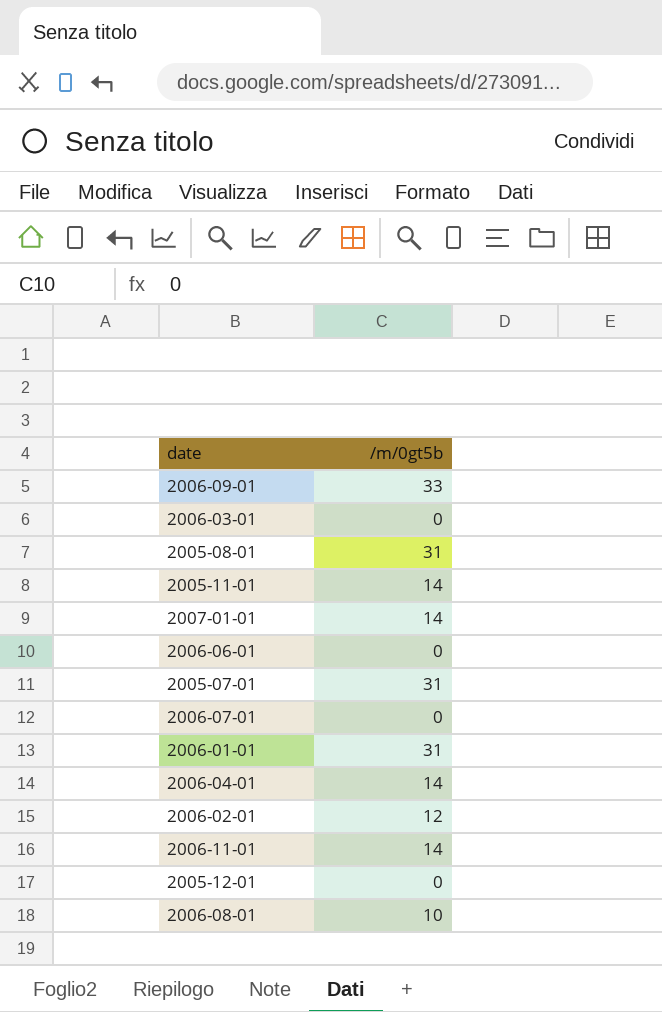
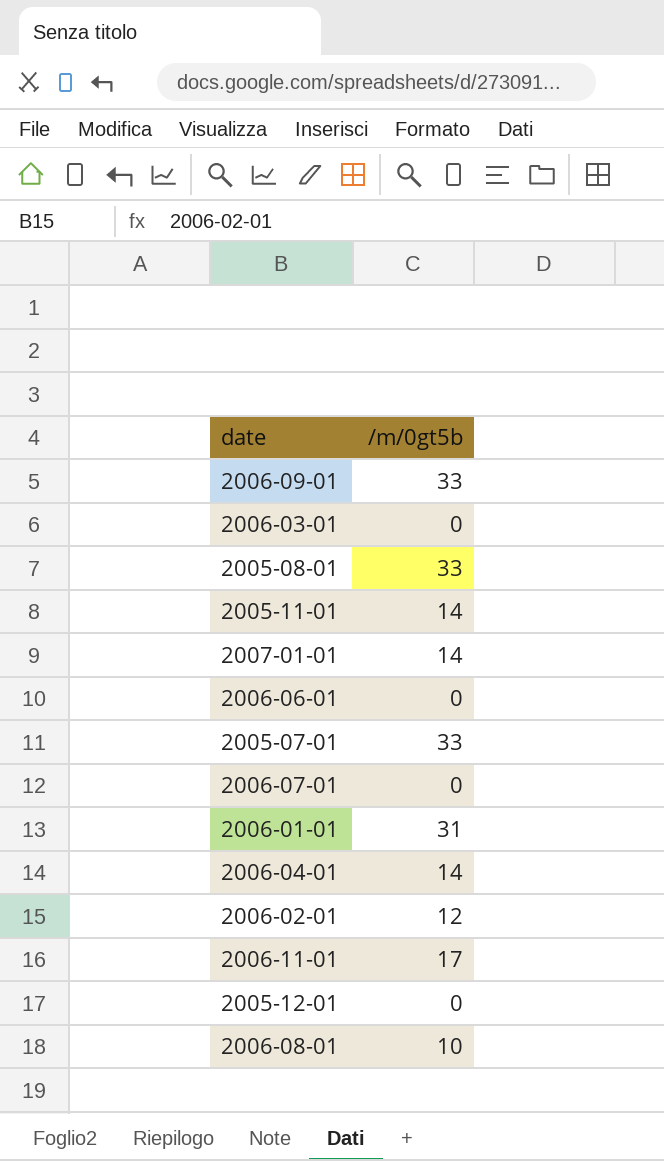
2005-08-01 | /m/0gt5b: 31 -> 33
2005-07-01 | /m/0gt5b: 31 -> 33
2006-11-01 | /m/0gt5b: 14 -> 17

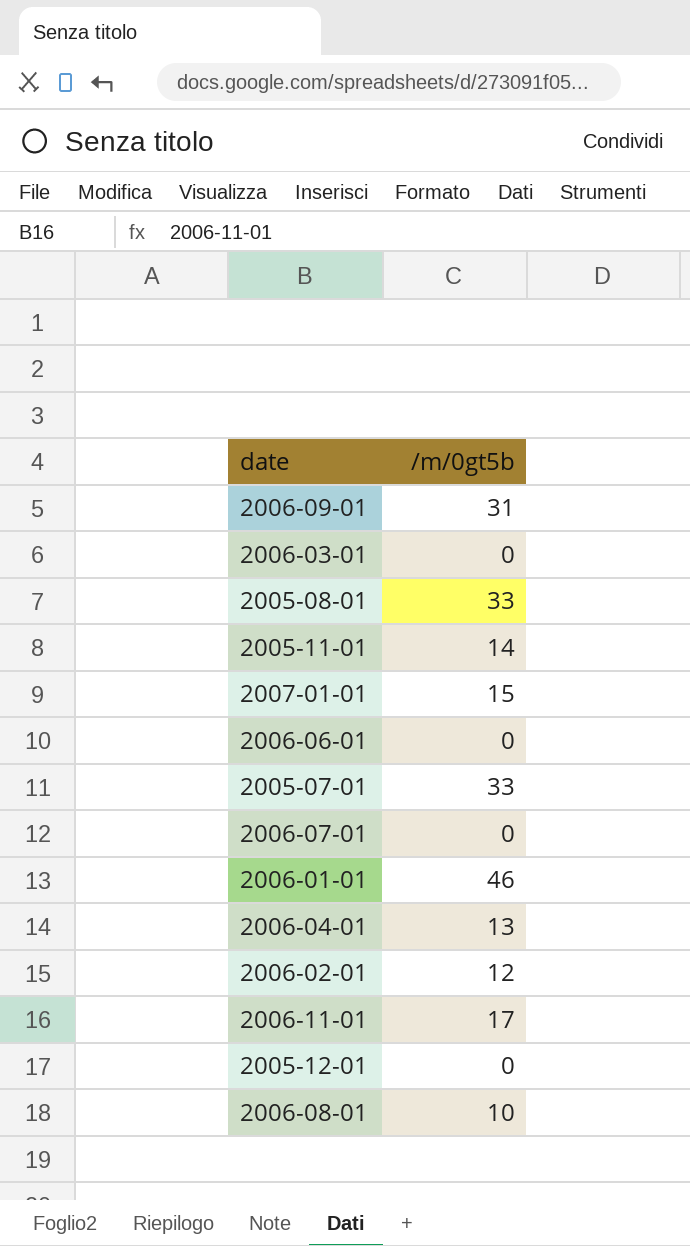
2006-09-01 | /m/0gt5b: 33 -> 31
2007-01-01 | /m/0gt5b: 14 -> 15
2006-01-01 | /m/0gt5b: 31 -> 46
2006-04-01 | /m/0gt5b: 14 -> 13

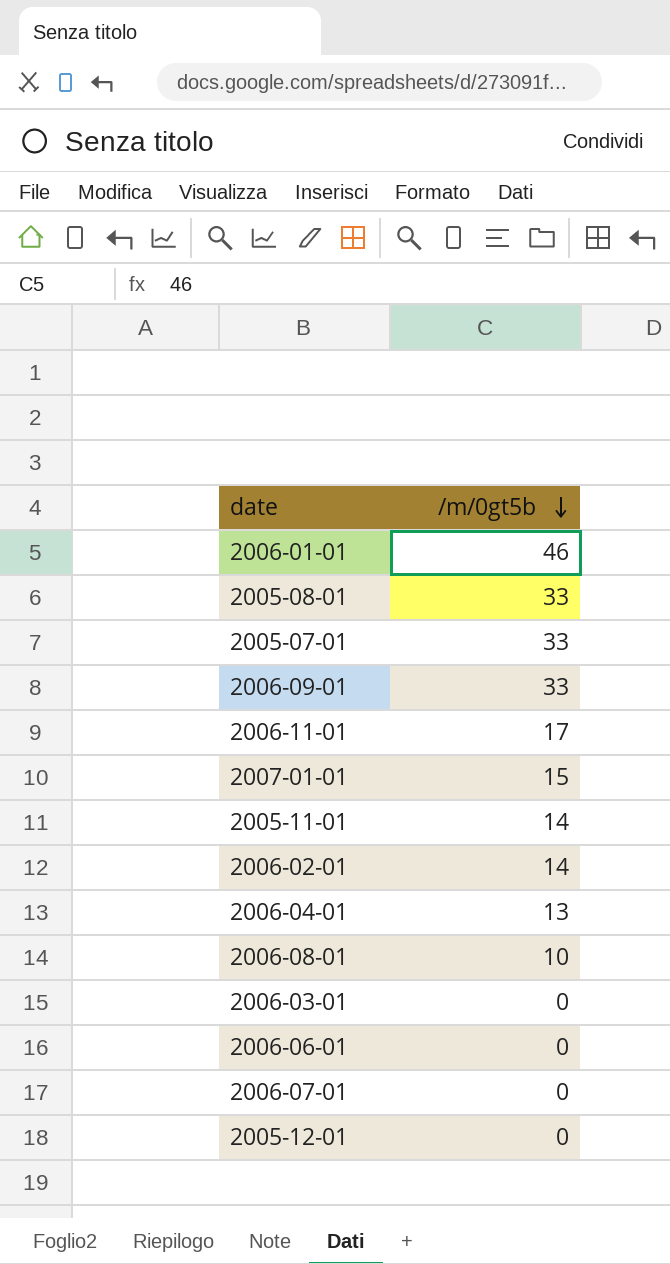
row order: none -> /m/0gt5b descending
2006-09-01 | /m/0gt5b: 31 -> 33
2006-02-01 | /m/0gt5b: 12 -> 14

